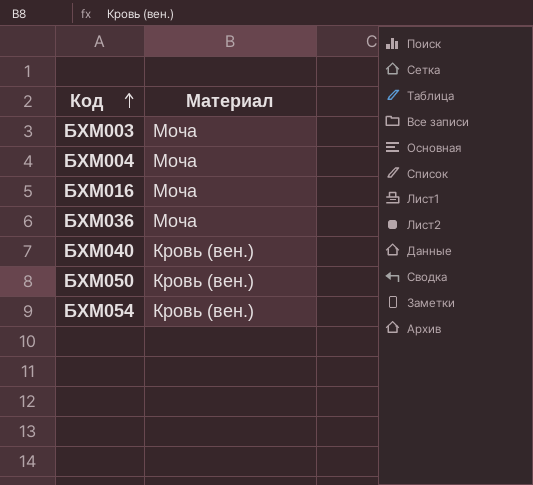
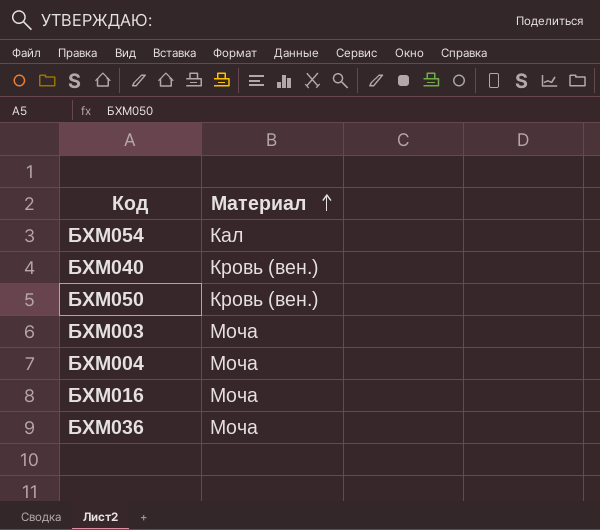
row order: Код ascending -> Материал ascending
БХМ054 | Материал: Кровь (вен.) -> Кал

